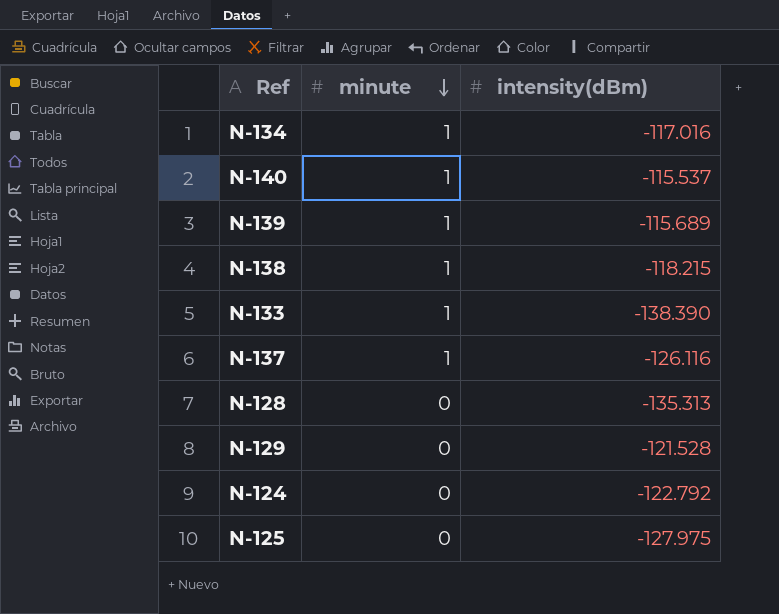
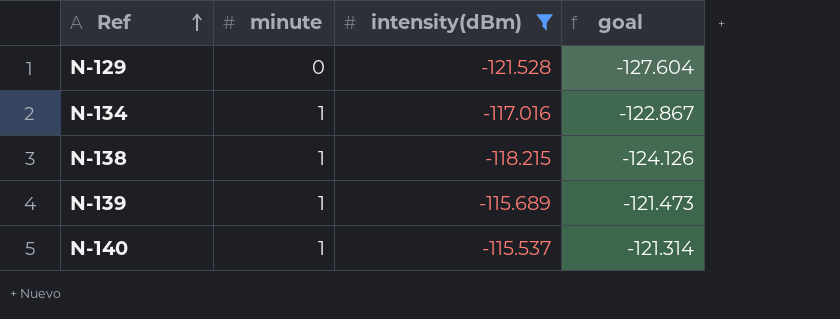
filter: none -> intensity(dBm) >= -121.528
row order: minute descending -> Ref ascending
column goal | formula: none -> [intensity(dBm)] * 1.05

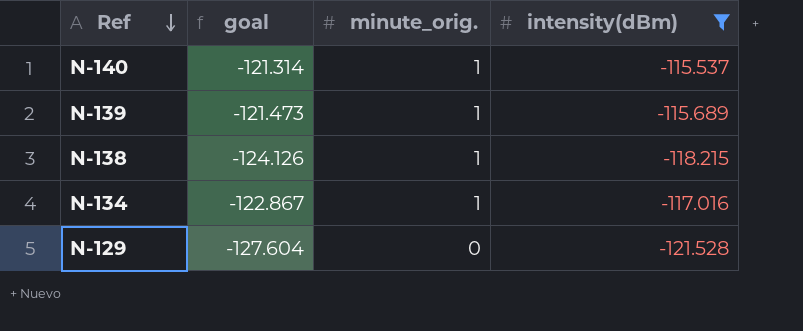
row order: Ref ascending -> Ref descending
column goal | position: 4 -> 2
column name: minute -> minute_orig.

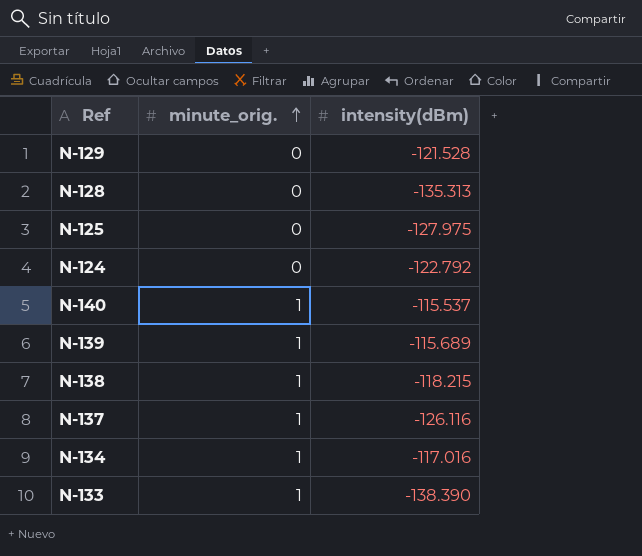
filter: intensity(dBm) >= -121.528 -> none
row order: Ref descending -> minute_orig. ascending
column goal | formula: [intensity(dBm)] * 1.05 -> none

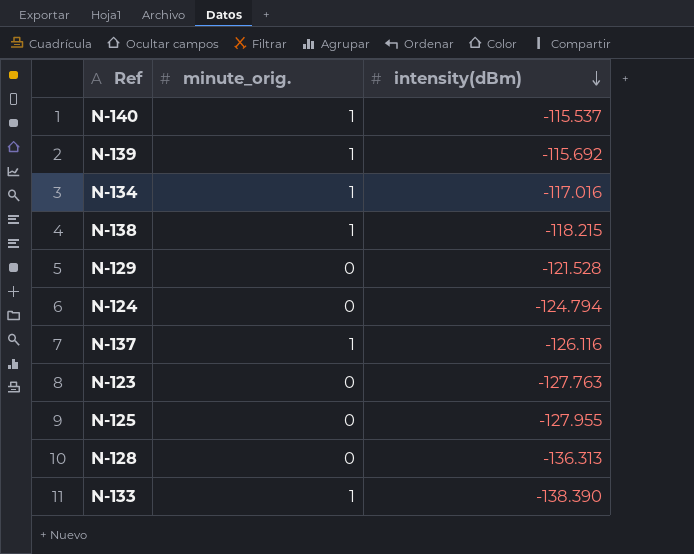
row order: minute_orig. ascending -> intensity(dBm) descending
N-139 | intensity(dBm): -115.689 -> -115.692
N-124 | intensity(dBm): -122.792 -> -124.794
row N-123: none -> 0 | -127.763
N-125 | intensity(dBm): -127.975 -> -127.955
N-128 | intensity(dBm): -135.313 -> -136.313

